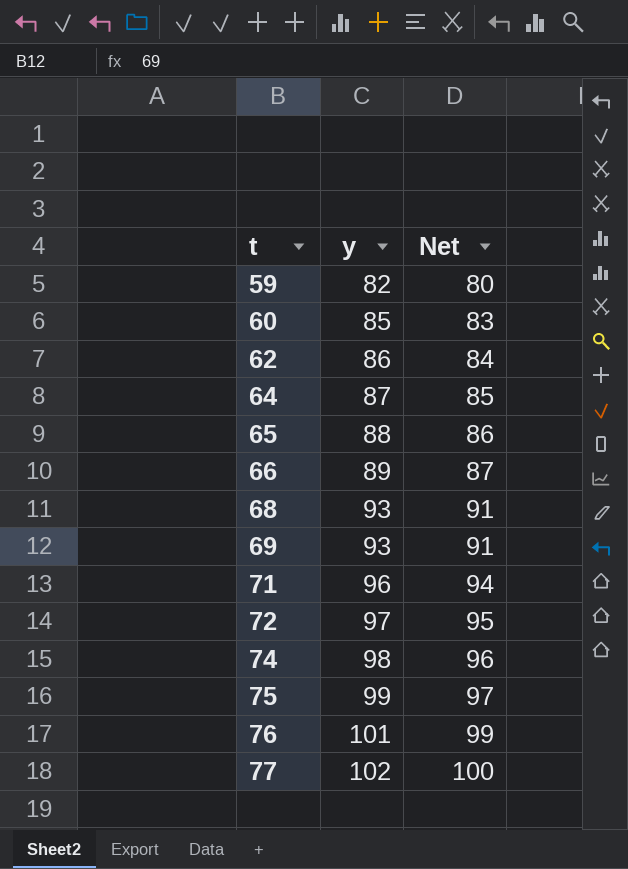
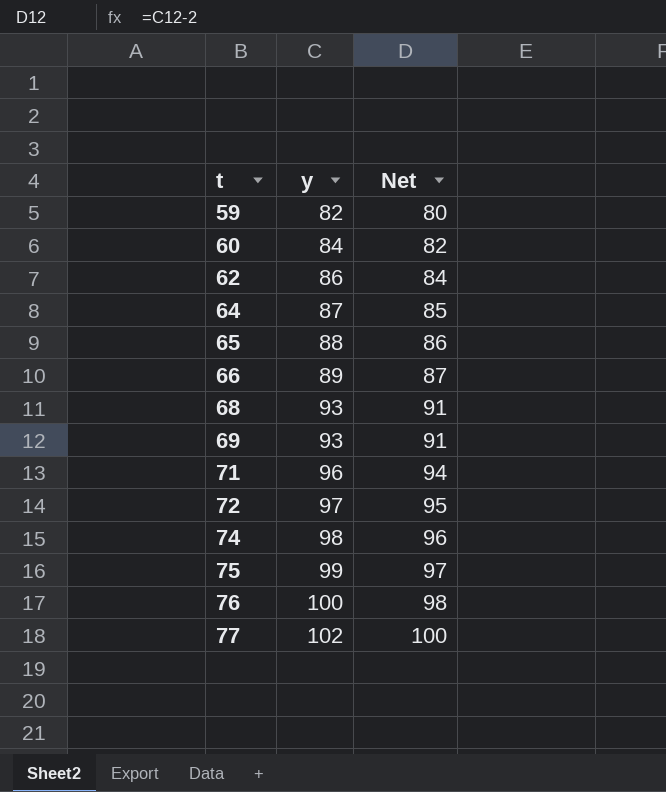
60 | y: 85 -> 84
60 | Net: 83 -> 82
76 | y: 101 -> 100
76 | Net: 99 -> 98

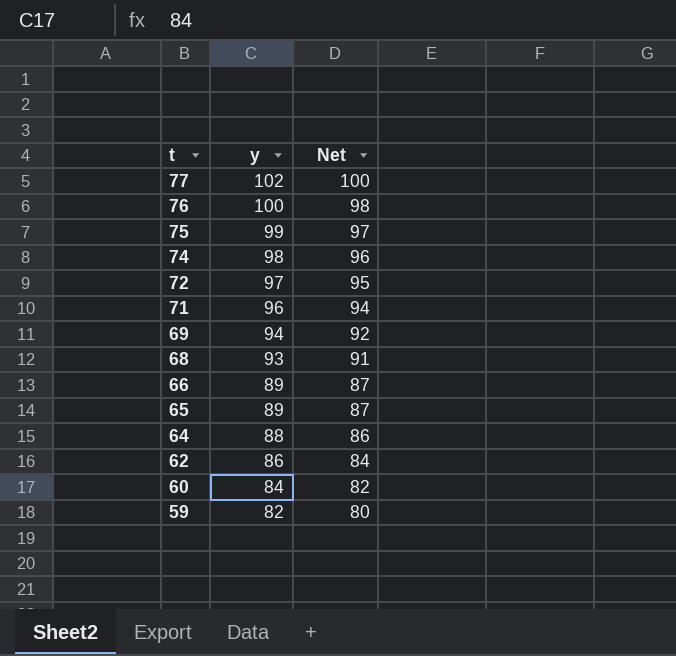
row order: t ascending -> t descending
69 | y: 93 -> 94
69 | Net: 91 -> 92
65 | y: 88 -> 89
65 | Net: 86 -> 87
64 | y: 87 -> 88
64 | Net: 85 -> 86

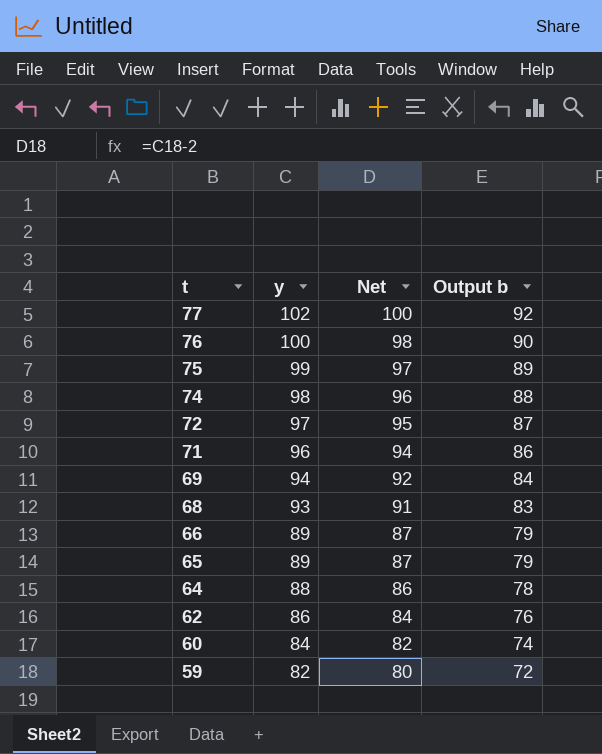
column Output b | formula: none -> [y] - 10

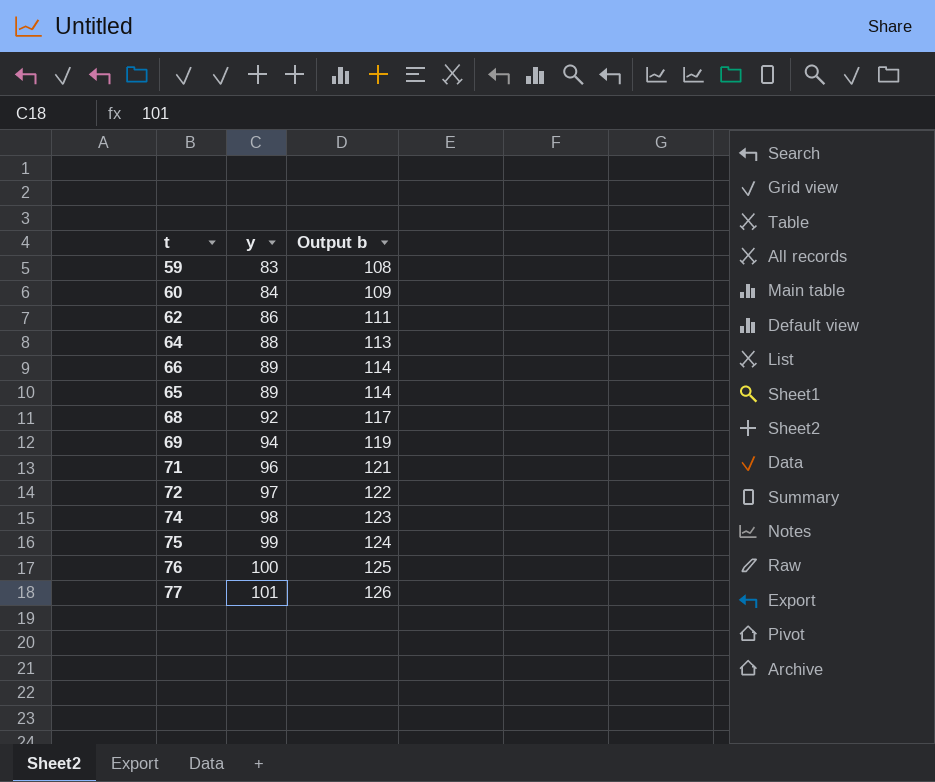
row order: t descending -> y ascending
column Net | formula: [y] - 2 -> none
column Output b | formula: [y] - 10 -> [y] + 25
59 | y: 82 -> 83
68 | y: 93 -> 92
77 | y: 102 -> 101

